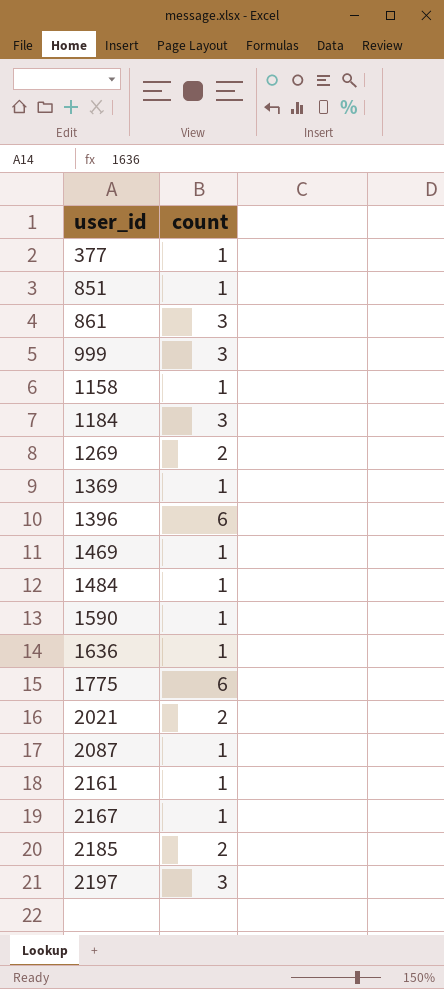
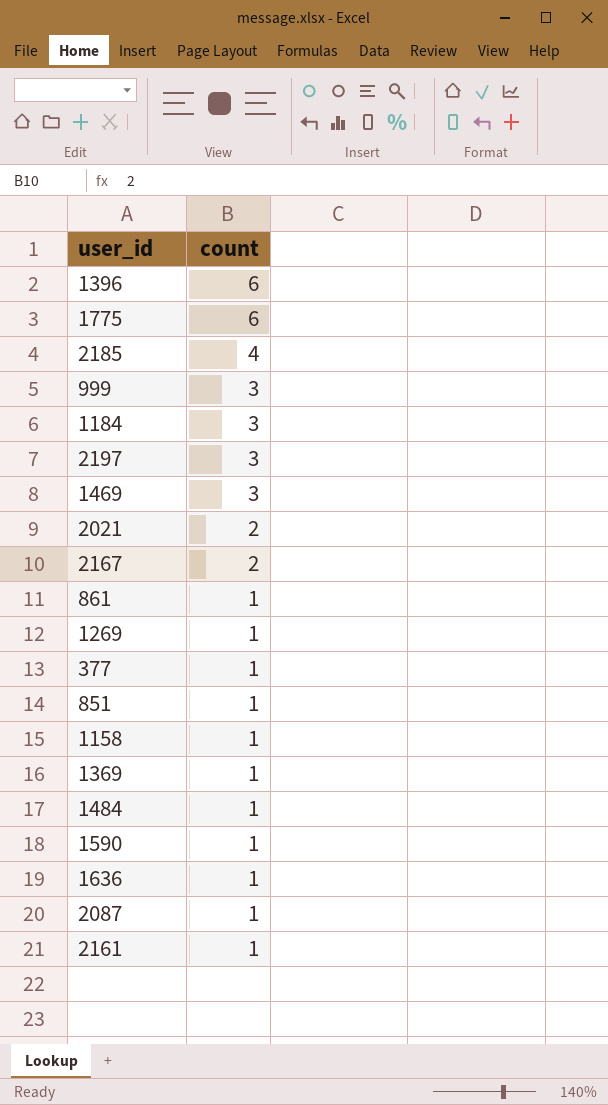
row order: user_id ascending -> count descending
2185 | count: 2 -> 4
1469 | count: 1 -> 3
2167 | count: 1 -> 2
861 | count: 3 -> 1
1269 | count: 2 -> 1

